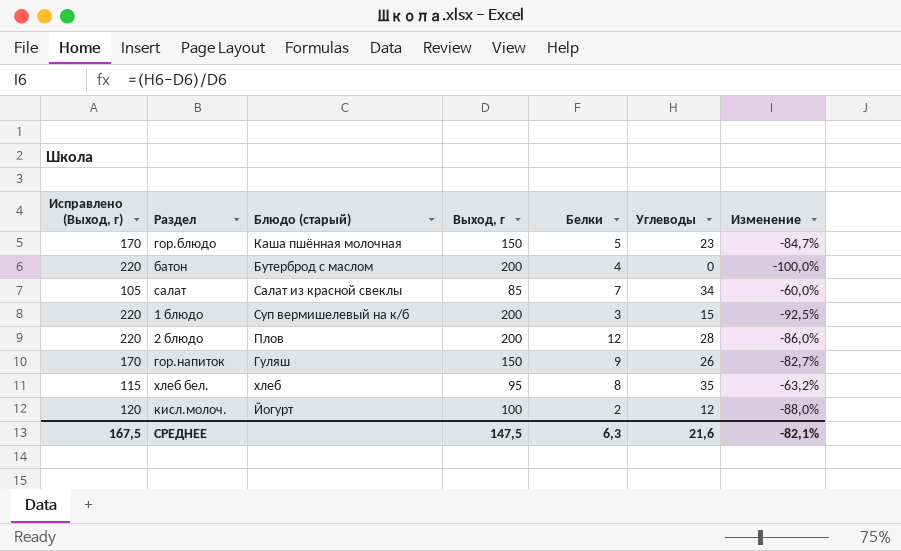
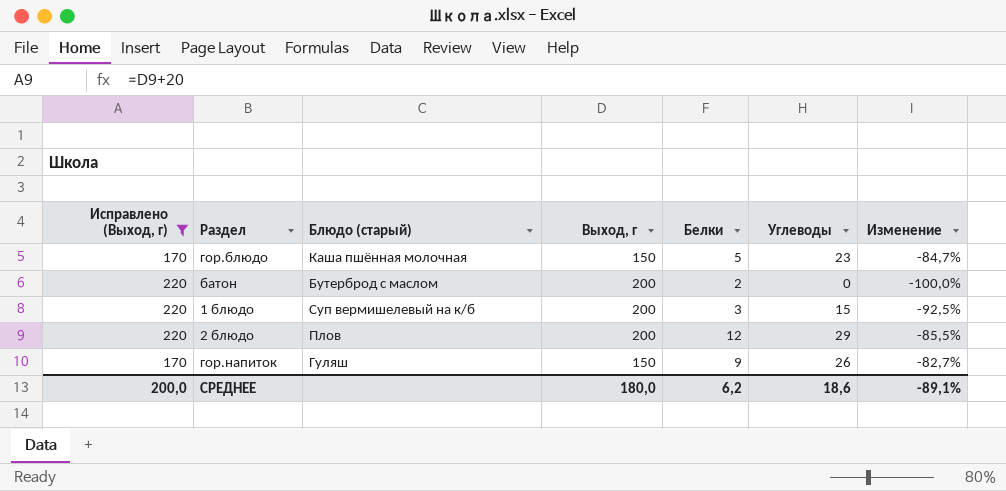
filter: none -> Исправлено (Выход, г) >= 170
батон | Белки: 4 -> 2
2 блюдо | Углеводы: 28 -> 29
2 блюдо | Изменение: -86,0% -> -85,5%
СРЕДНЕЕ | Исправлено (Выход, г): 167,5 -> 200,0
СРЕДНЕЕ | Выход, г: 147,5 -> 180,0
СРЕДНЕЕ | Белки: 6,3 -> 6,2
СРЕДНЕЕ | Углеводы: 21,6 -> 18,6
СРЕДНЕЕ | Изменение: -82,1% -> -89,1%

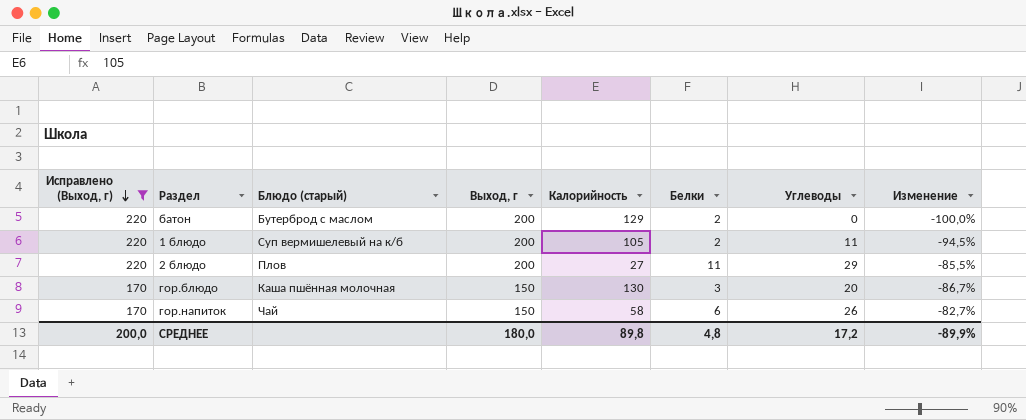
row order: none -> Исправлено (Выход, г) descending
column Калорийность | position: none -> 5
1 блюдо | Белки: 3 -> 2
1 блюдо | Углеводы: 15 -> 11
1 блюдо | Изменение: -92,5% -> -94,5%
2 блюдо | Белки: 12 -> 11
гор.блюдо | Белки: 5 -> 3
гор.блюдо | Углеводы: 23 -> 20
гор.блюдо | Изменение: -84,7% -> -86,7%
гор.напиток | Блюдо (старый): Гуляш -> Чай
гор.напиток | Белки: 9 -> 6
СРЕДНЕЕ | Белки: 6,2 -> 4,8
СРЕДНЕЕ | Углеводы: 18,6 -> 17,2
СРЕДНЕЕ | Изменение: -89,1% -> -89,9%

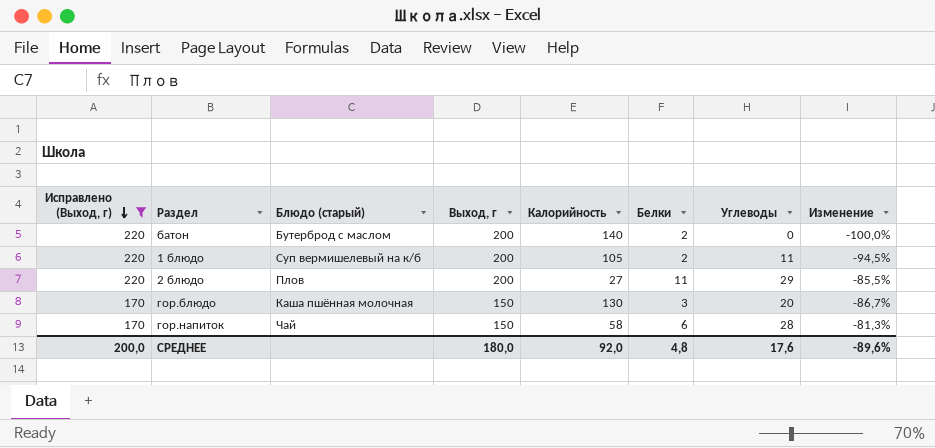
батон | Калорийность: 129 -> 140
гор.напиток | Углеводы: 26 -> 28
гор.напиток | Изменение: -82,7% -> -81,3%
СРЕДНЕЕ | Калорийность: 89,8 -> 92,0
СРЕДНЕЕ | Углеводы: 17,2 -> 17,6
СРЕДНЕЕ | Изменение: -89,9% -> -89,6%

